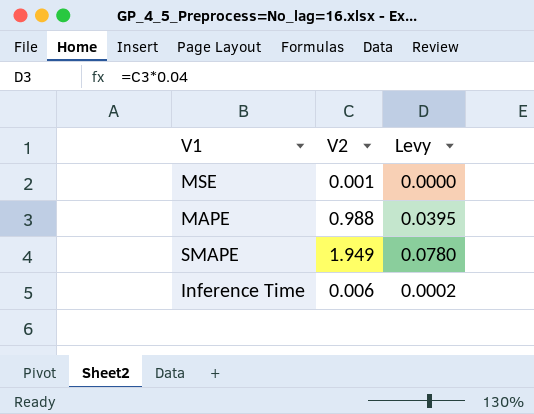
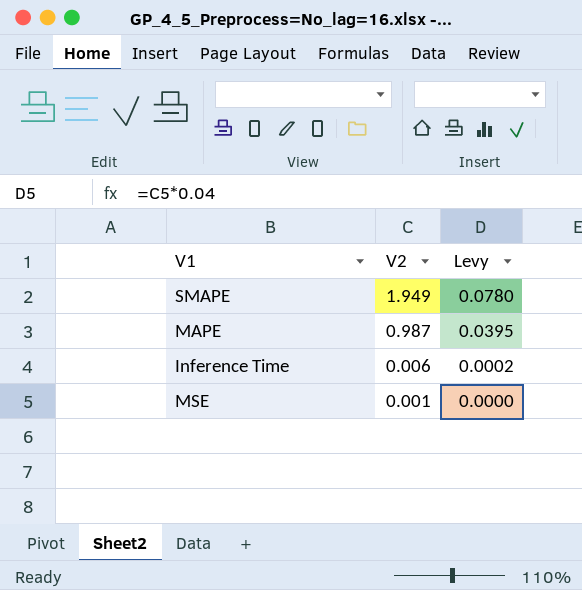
row order: none -> V2 descending
MAPE | V2: 0.988 -> 0.987

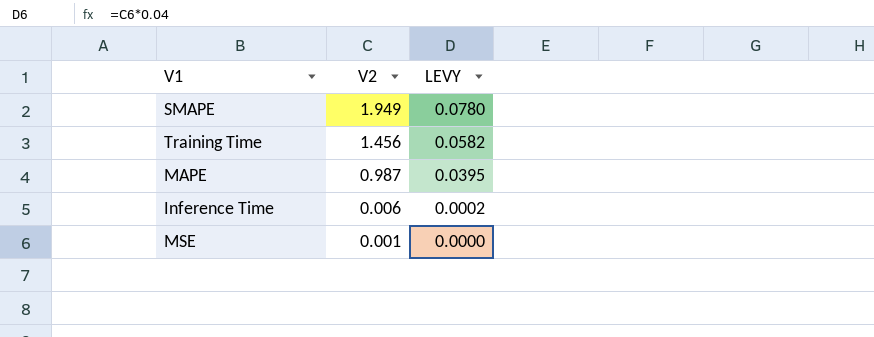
column name: Levy -> LEVY
row Training Time: none -> 1.456 | 0.0582

